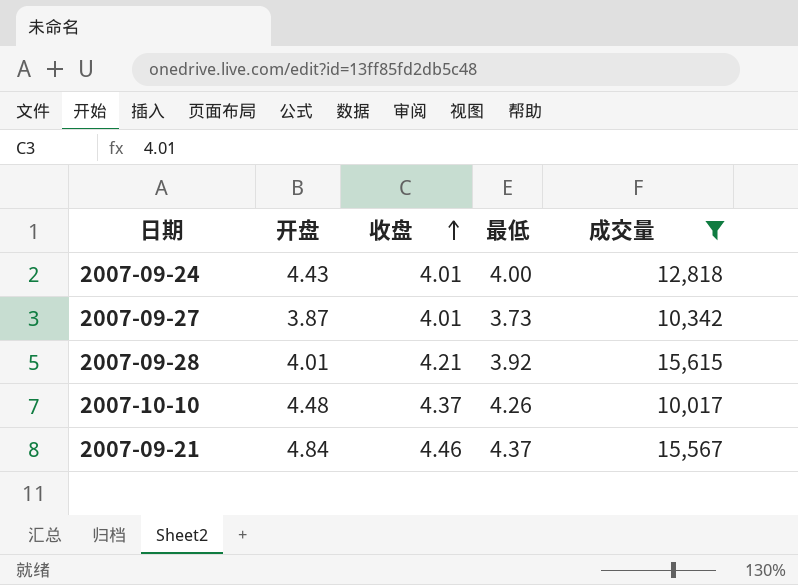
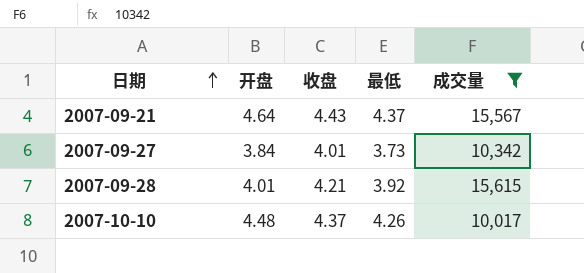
row order: 收盘 ascending -> 日期 ascending
row 2007-09-24: 4.43 | 4.01 | 4.00 | 12,818 -> none
2007-09-21 | 开盘: 4.84 -> 4.64
2007-09-21 | 收盘: 4.46 -> 4.43
2007-09-27 | 开盘: 3.87 -> 3.84

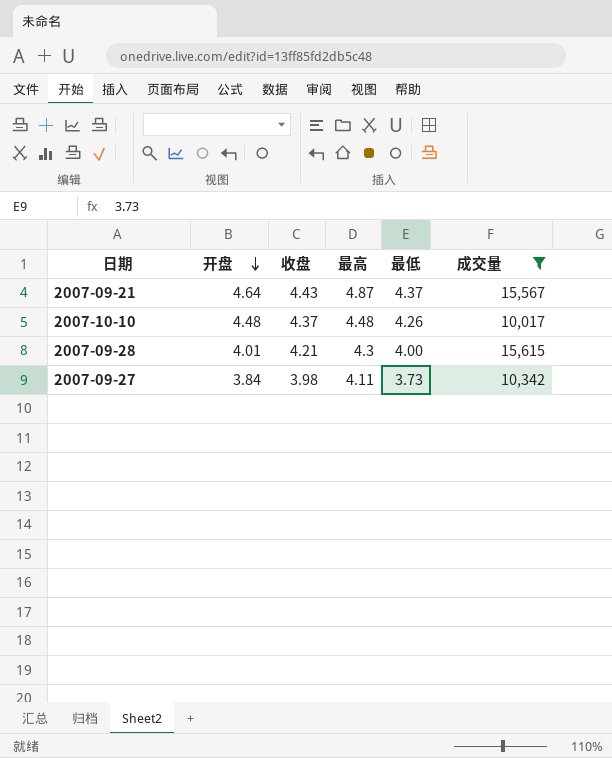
row order: 日期 ascending -> 开盘 descending
column 最高 | position: none -> 4
2007-09-28 | 最低: 3.92 -> 4.00
2007-09-27 | 收盘: 4.01 -> 3.98

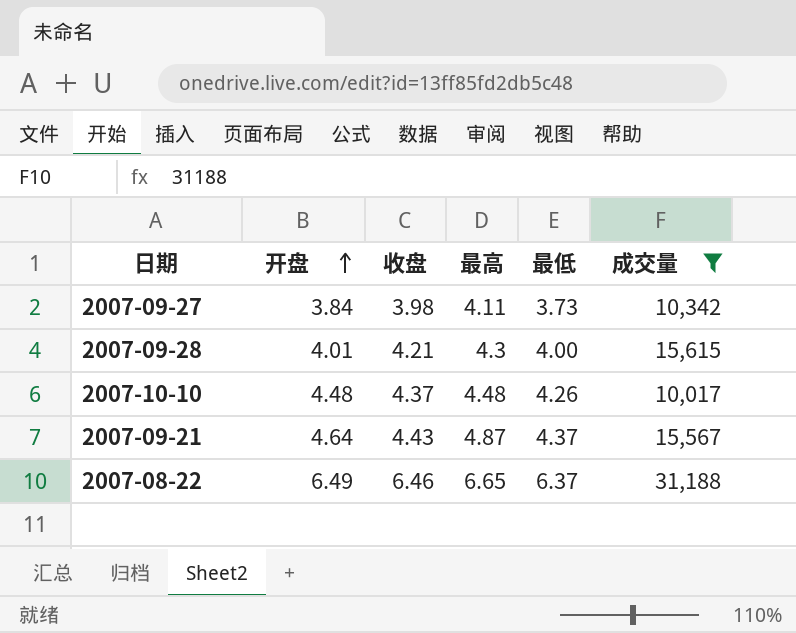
row order: 开盘 descending -> 开盘 ascending
row 2007-08-22: none -> 6.49 | 6.46 | 6.65 | 6.37 | 31,188

